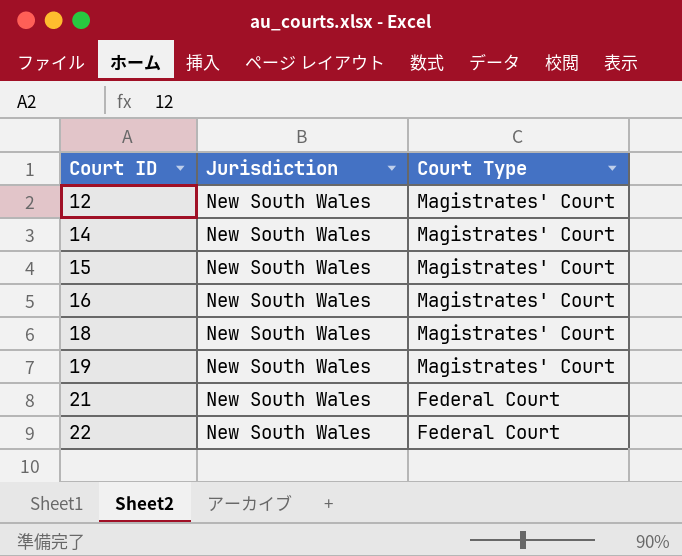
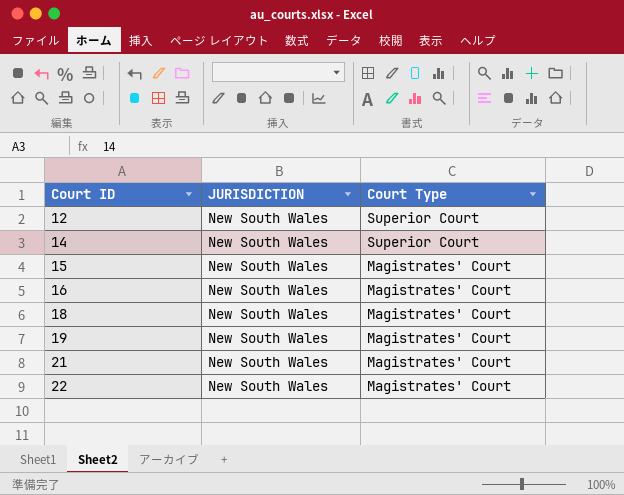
column name: Jurisdiction -> JURISDICTION
12 | Court Type: Magistrates' Court -> Superior Court
14 | Court Type: Magistrates' Court -> Superior Court
21 | Court Type: Federal Court -> Magistrates' Court
22 | Court Type: Federal Court -> Magistrates' Court

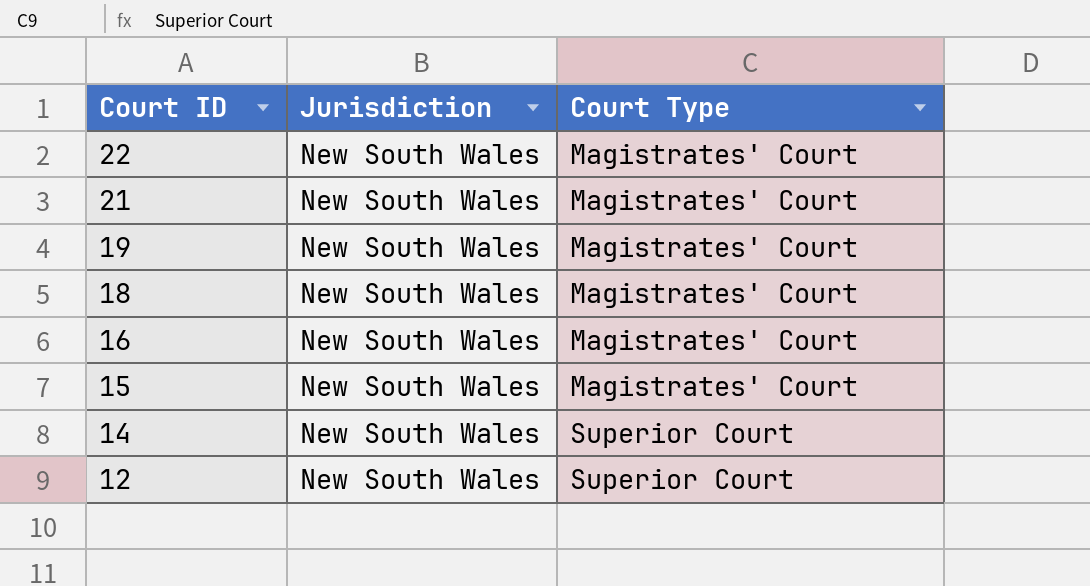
row order: Court ID ascending -> Court ID descending
column name: JURISDICTION -> Jurisdiction

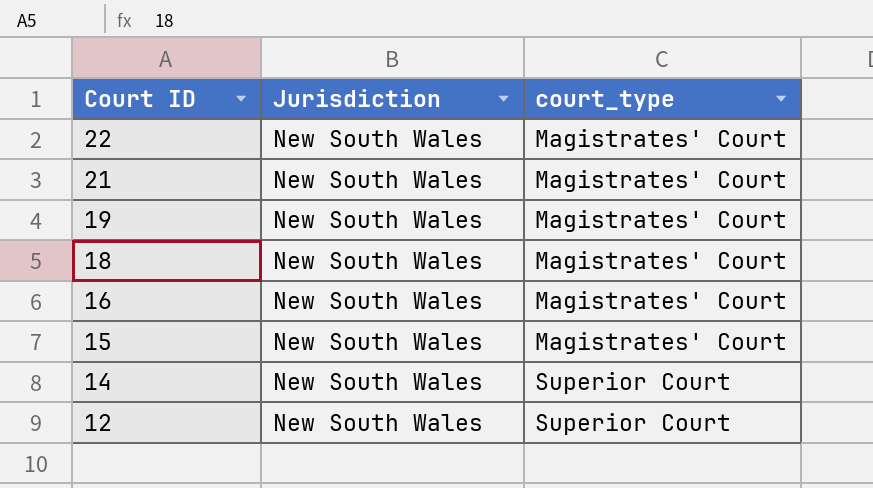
column name: Court Type -> court_type

